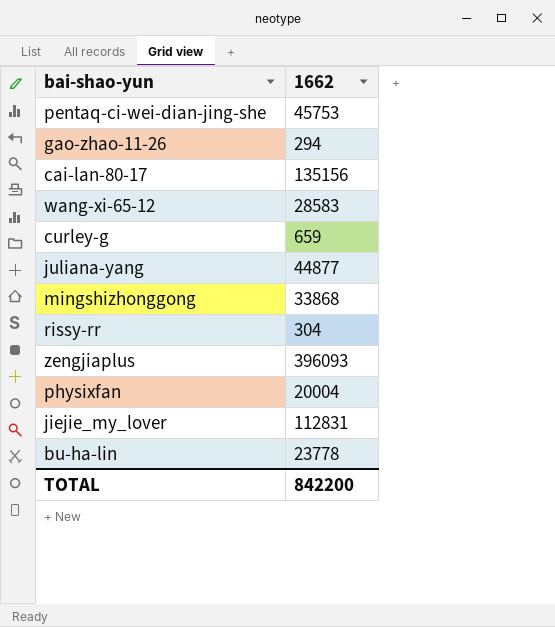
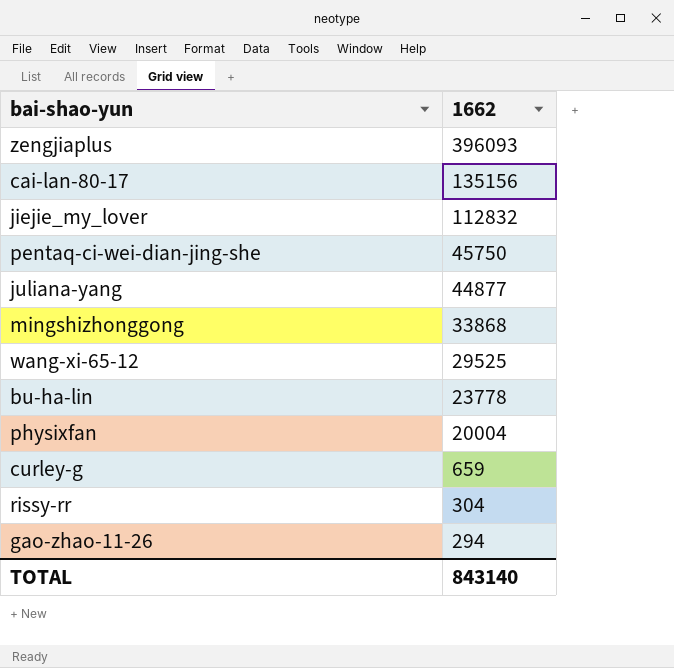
row order: none -> 1662 descending
jiejie_my_lover | 1662: 112831 -> 112832
pentaq-ci-wei-dian-jing-she | 1662: 45753 -> 45750
wang-xi-65-12 | 1662: 28583 -> 29525
TOTAL | 1662: 842200 -> 843140

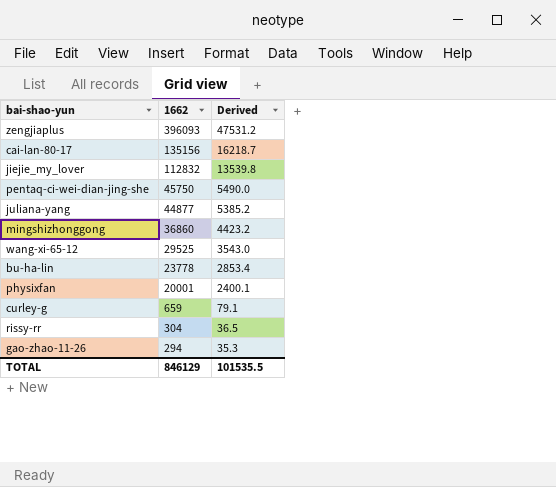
column Derived | formula: none -> [1662] * 0.12
mingshizhonggong | 1662: 33868 -> 36860
physixfan | 1662: 20004 -> 20001
TOTAL | 1662: 843140 -> 846129

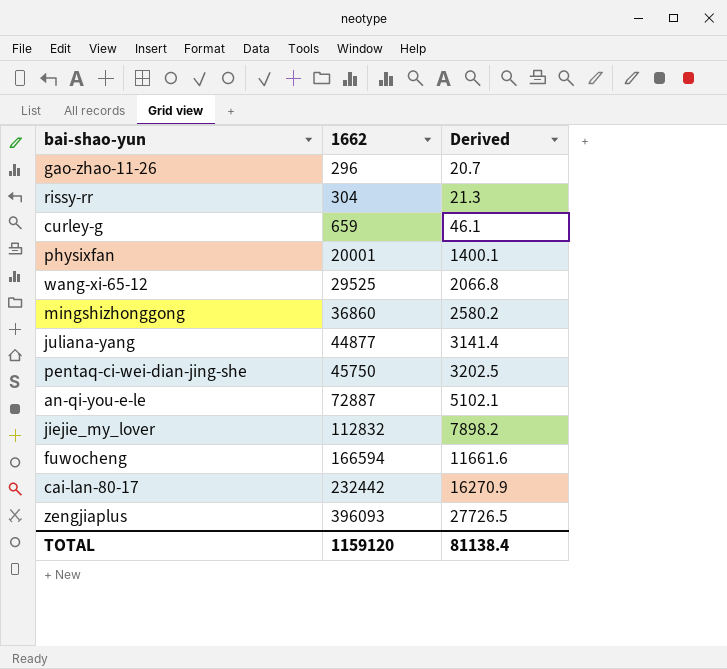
row order: 1662 descending -> 1662 ascending
column Derived | formula: [1662] * 0.12 -> [1662] * 0.07
row bu-ha-lin: 23778 | 2853.4 -> none
gao-zhao-11-26 | 1662: 294 -> 296
row an-qi-you-e-le: none -> 72887 | 5102.1
row fuwocheng: none -> 166594 | 11661.6
cai-lan-80-17 | 1662: 135156 -> 232442
TOTAL | 1662: 846129 -> 1159120
TOTAL | Derived: 101535.5 -> 81138.4

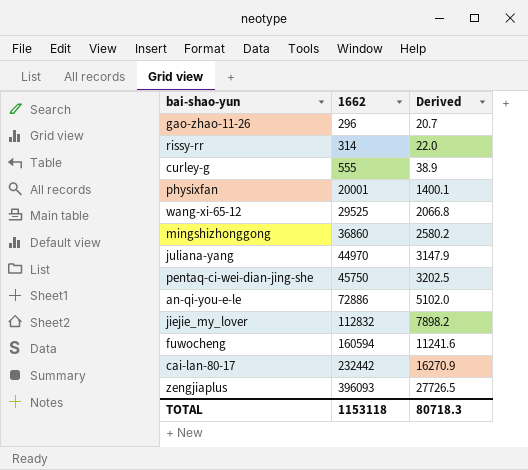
rissy-rr | 1662: 304 -> 314
rissy-rr | Derived: 21.3 -> 22.0
curley-g | 1662: 659 -> 555
curley-g | Derived: 46.1 -> 38.9
juliana-yang | 1662: 44877 -> 44970
juliana-yang | Derived: 3141.4 -> 3147.9
an-qi-you-e-le | 1662: 72887 -> 72886
an-qi-you-e-le | Derived: 5102.1 -> 5102.0
fuwocheng | 1662: 166594 -> 160594
fuwocheng | Derived: 11661.6 -> 11241.6
TOTAL | 1662: 1159120 -> 1153118
TOTAL | Derived: 81138.4 -> 80718.3

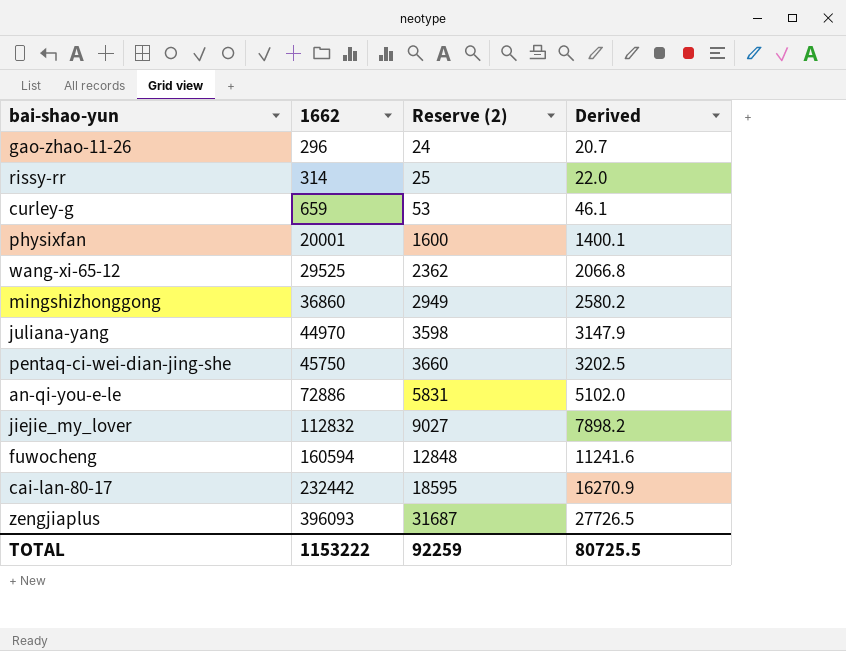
column Reserve (2) | formula: none -> [1662] * 0.08
curley-g | 1662: 555 -> 659
curley-g | Derived: 38.9 -> 46.1
TOTAL | 1662: 1153118 -> 1153222
TOTAL | Derived: 80718.3 -> 80725.5

